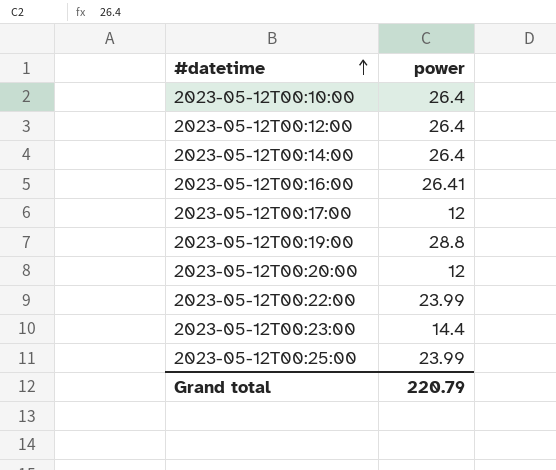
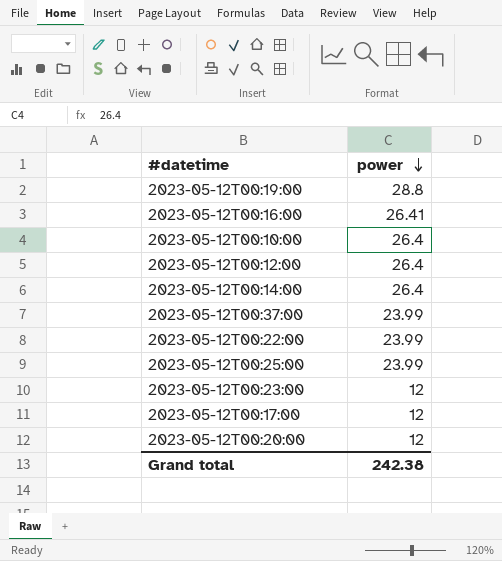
row order: #datetime ascending -> power descending
row 2023-05-12T00:37:00: none -> 23.99
2023-05-12T00:23:00 | power: 14.4 -> 12
Grand total | power: 220.79 -> 242.38

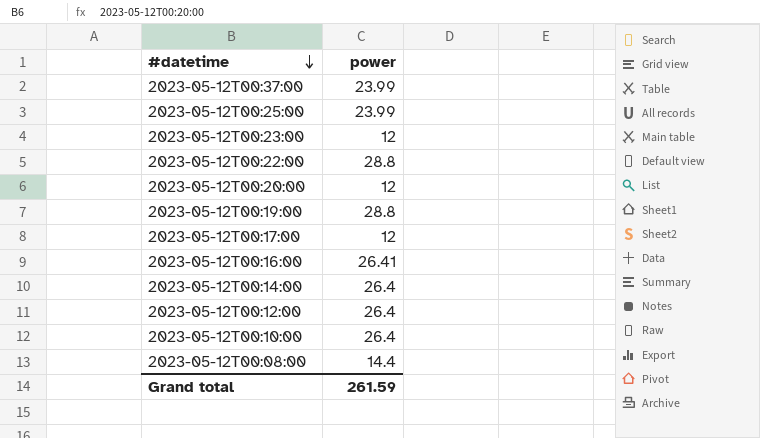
row order: power descending -> #datetime descending
2023-05-12T00:22:00 | power: 23.99 -> 28.8
row 2023-05-12T00:08:00: none -> 14.4
Grand total | power: 242.38 -> 261.59

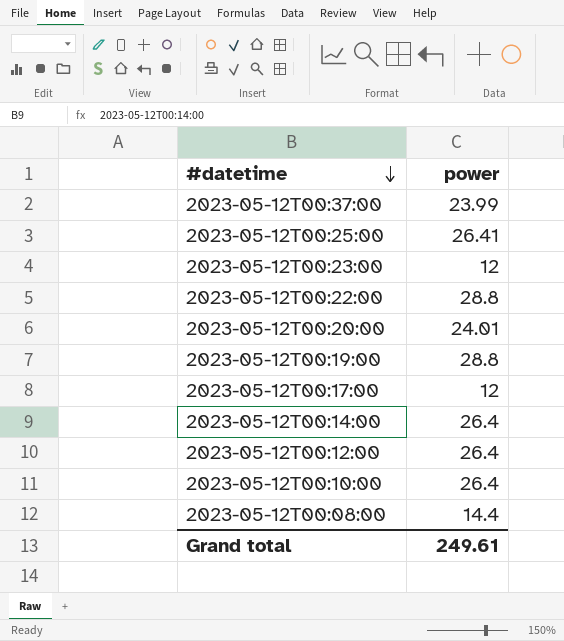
row 2023-05-12T00:16:00: 26.41 -> none
2023-05-12T00:25:00 | power: 23.99 -> 26.41
2023-05-12T00:20:00 | power: 12 -> 24.01
Grand total | power: 261.59 -> 249.61

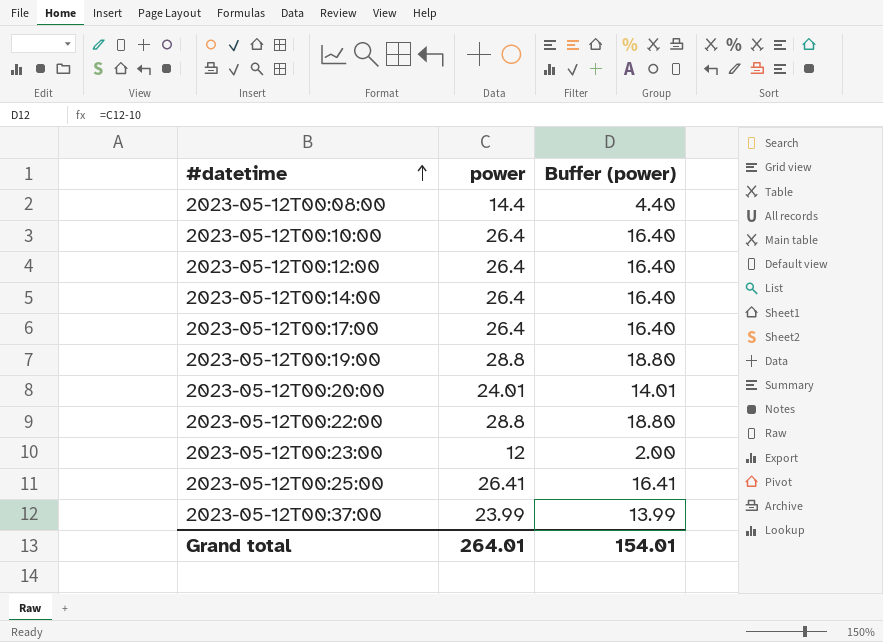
row order: #datetime descending -> #datetime ascending
column Buffer (power) | formula: none -> [power] - 10
2023-05-12T00:17:00 | power: 12 -> 26.4
Grand total | power: 249.61 -> 264.01

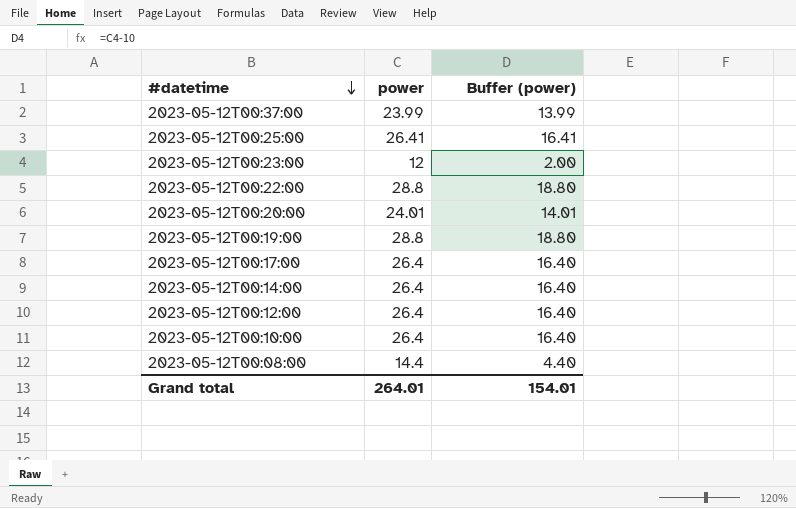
row order: #datetime ascending -> #datetime descending

